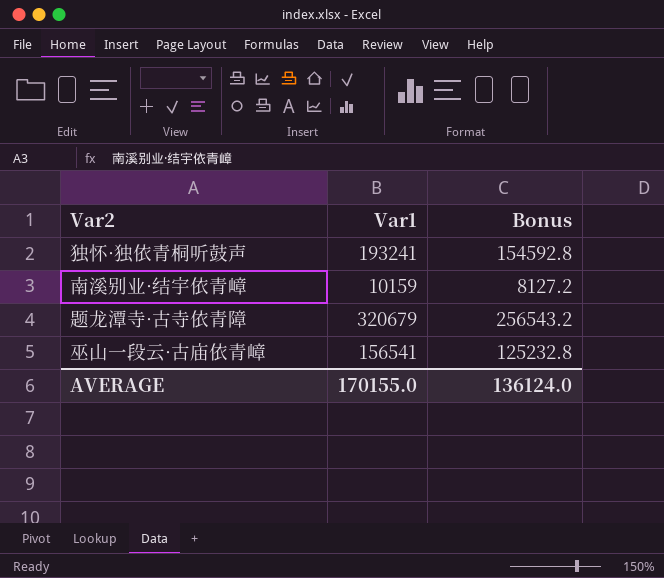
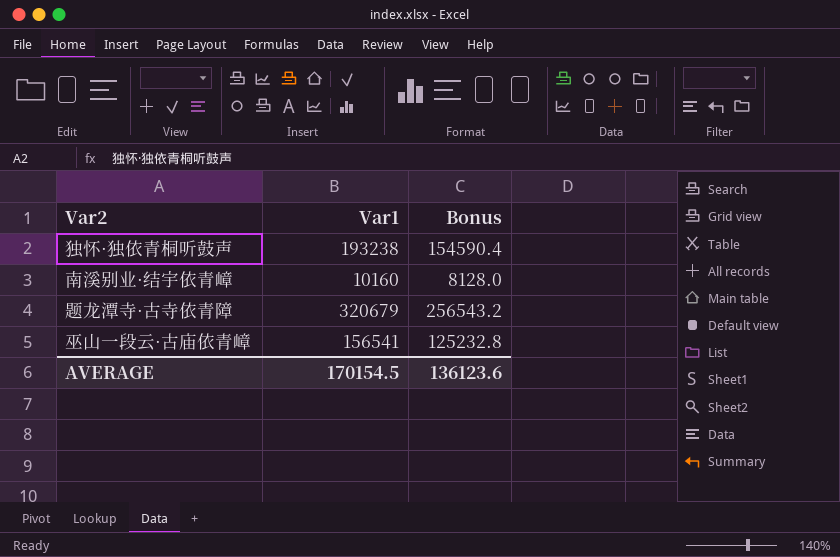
独怀·独依青桐听鼓声 | Var1: 193241 -> 193238
独怀·独依青桐听鼓声 | Bonus: 154592.8 -> 154590.4
南溪别业·结宇依青嶂 | Var1: 10159 -> 10160
南溪别业·结宇依青嶂 | Bonus: 8127.2 -> 8128.0
AVERAGE | Var1: 170155.0 -> 170154.5
AVERAGE | Bonus: 136124.0 -> 136123.6

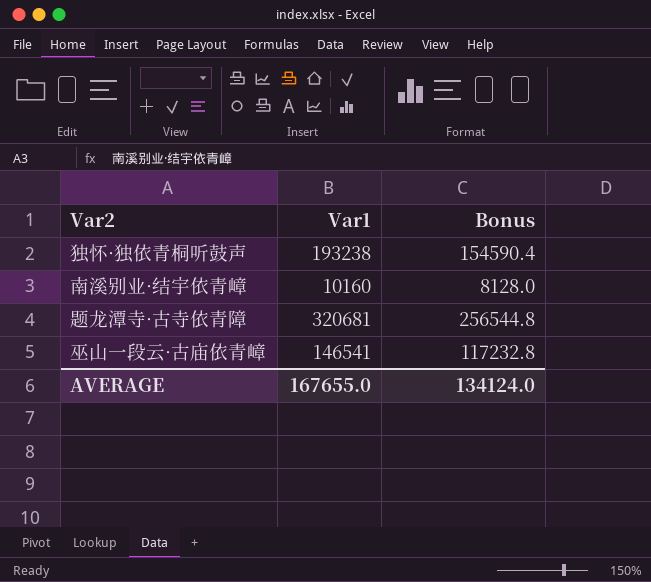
题龙潭寺·古寺依青障 | Var1: 320679 -> 320681
题龙潭寺·古寺依青障 | Bonus: 256543.2 -> 256544.8
巫山一段云·古庙依青嶂 | Var1: 156541 -> 146541
巫山一段云·古庙依青嶂 | Bonus: 125232.8 -> 117232.8
AVERAGE | Var1: 170154.5 -> 167655.0
AVERAGE | Bonus: 136123.6 -> 134124.0

